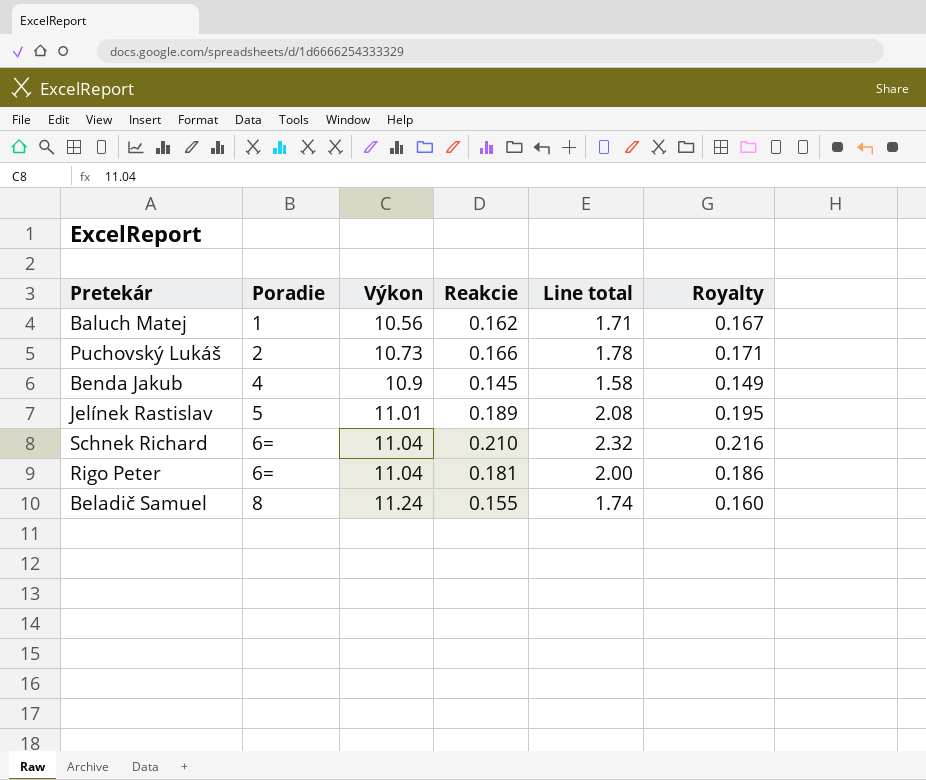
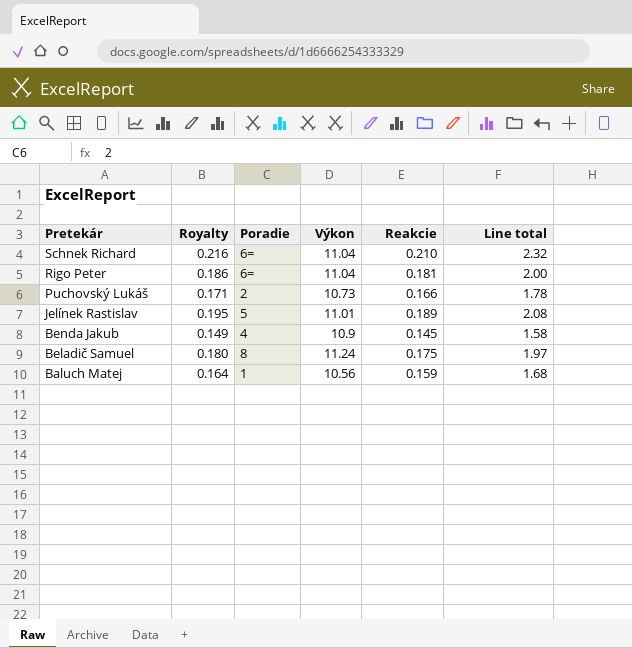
row order: Poradie ascending -> Pretekár descending
column Royalty | position: 6 -> 2
Beladič Samuel | Royalty: 0.160 -> 0.180
Beladič Samuel | Reakcie: 0.155 -> 0.175
Beladič Samuel | Line total: 1.74 -> 1.97
Baluch Matej | Royalty: 0.167 -> 0.164
Baluch Matej | Reakcie: 0.162 -> 0.159
Baluch Matej | Line total: 1.71 -> 1.68

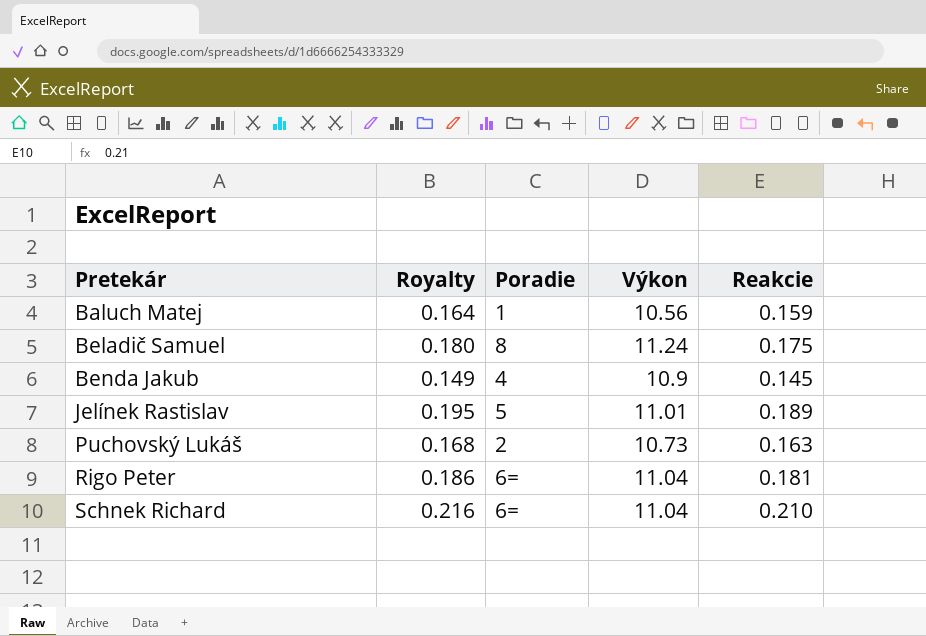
row order: Pretekár descending -> Pretekár ascending
column Line total | formula: [Výkon] * [Reakcie] -> none
Puchovský Lukáš | Royalty: 0.171 -> 0.168
Puchovský Lukáš | Reakcie: 0.166 -> 0.163

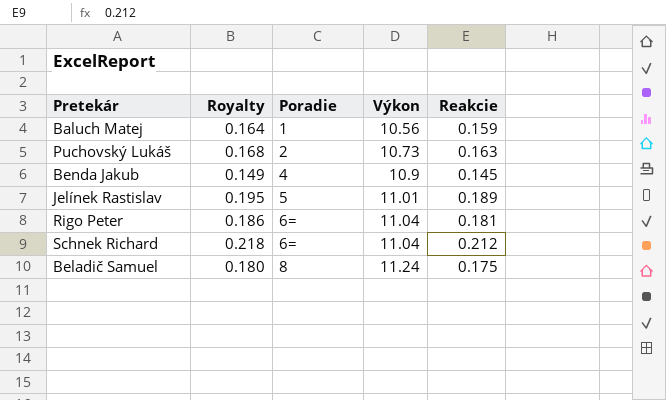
row order: Pretekár ascending -> Poradie ascending
Schnek Richard | Royalty: 0.216 -> 0.218
Schnek Richard | Reakcie: 0.210 -> 0.212

